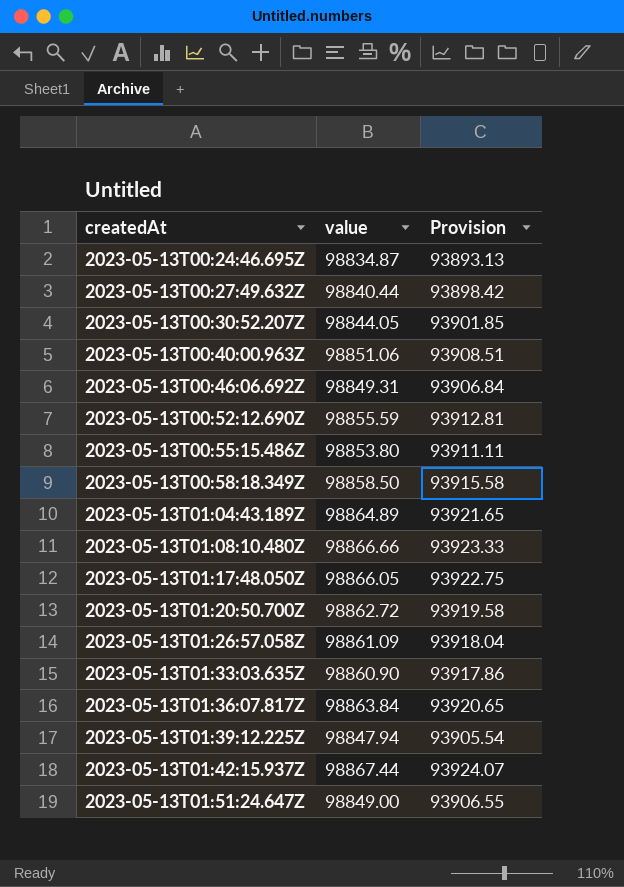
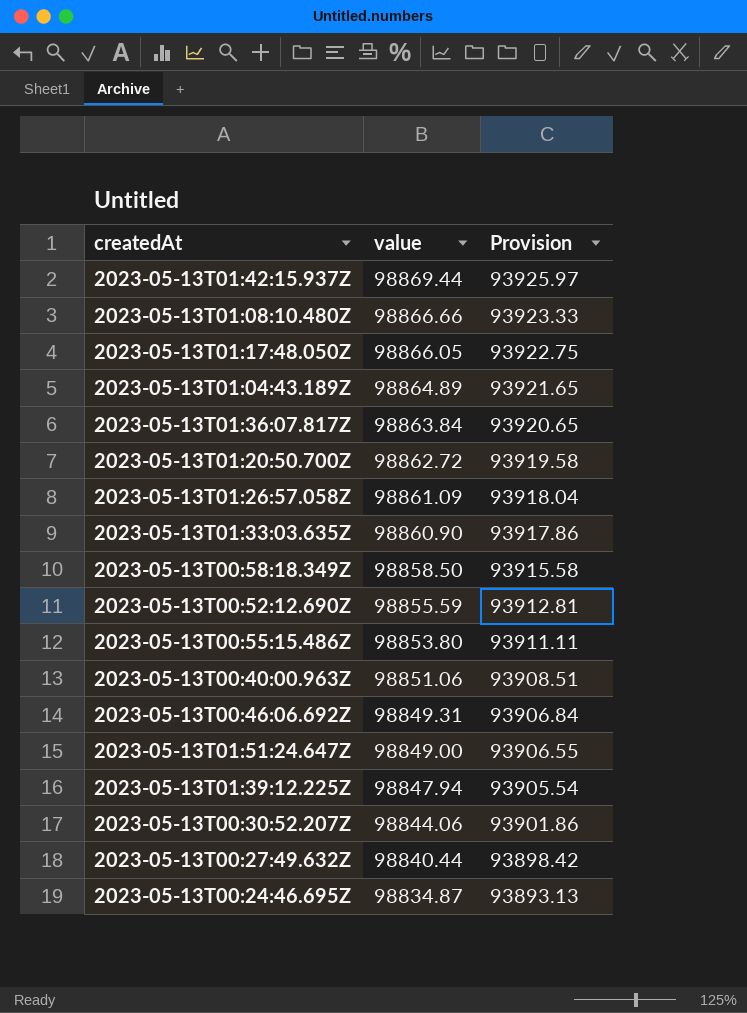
row order: createdAt ascending -> value descending
2023-05-13T01:42:15.937Z | value: 98867.44 -> 98869.44
2023-05-13T01:42:15.937Z | Provision: 93924.07 -> 93925.97
2023-05-13T00:30:52.207Z | value: 98844.05 -> 98844.06
2023-05-13T00:30:52.207Z | Provision: 93901.85 -> 93901.86

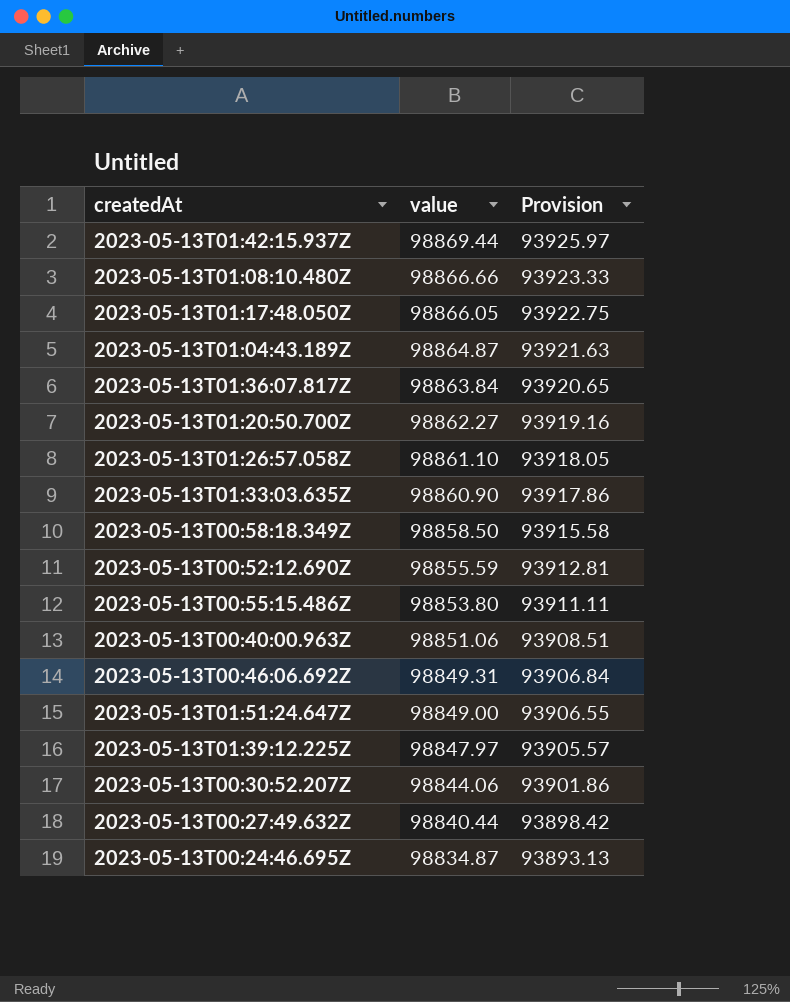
2023-05-13T01:04:43.189Z | value: 98864.89 -> 98864.87
2023-05-13T01:04:43.189Z | Provision: 93921.65 -> 93921.63
2023-05-13T01:20:50.700Z | value: 98862.72 -> 98862.27
2023-05-13T01:20:50.700Z | Provision: 93919.58 -> 93919.16
2023-05-13T01:26:57.058Z | value: 98861.09 -> 98861.10
2023-05-13T01:26:57.058Z | Provision: 93918.04 -> 93918.05
2023-05-13T01:39:12.225Z | value: 98847.94 -> 98847.97
2023-05-13T01:39:12.225Z | Provision: 93905.54 -> 93905.57

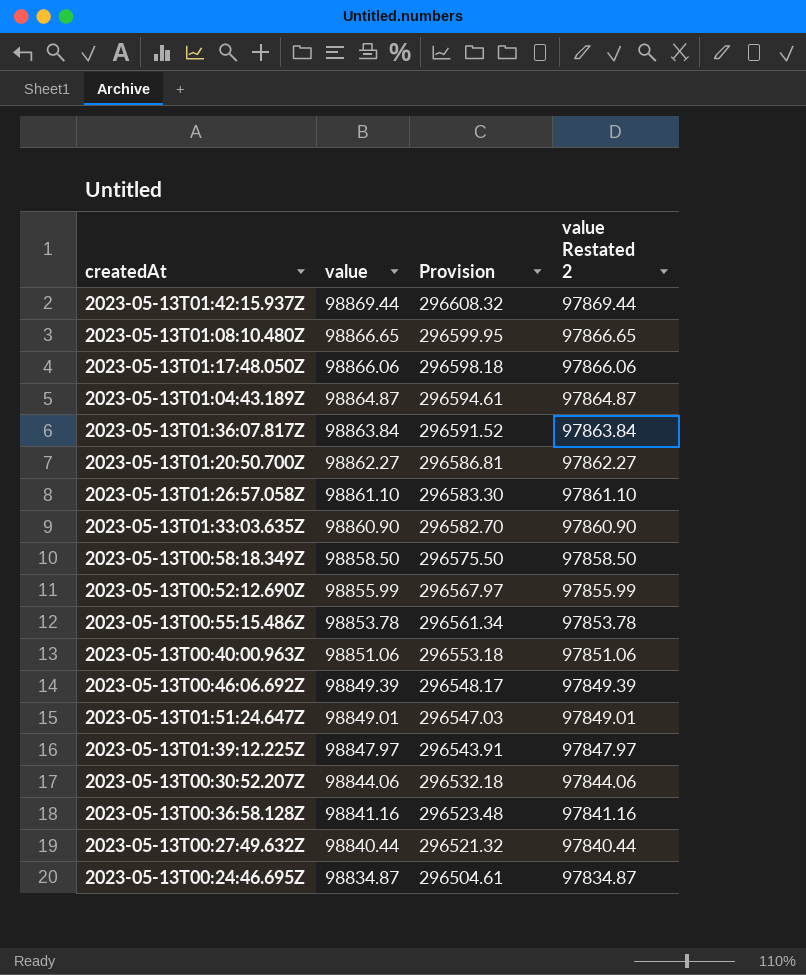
column Provision | formula: [value] * 0.95 -> [value] * 3
column value Restated 2 | formula: none -> [value] - 1000
2023-05-13T01:08:10.480Z | value: 98866.66 -> 98866.65
2023-05-13T01:17:48.050Z | value: 98866.05 -> 98866.06
2023-05-13T00:52:12.690Z | value: 98855.59 -> 98855.99
2023-05-13T00:55:15.486Z | value: 98853.80 -> 98853.78
2023-05-13T00:46:06.692Z | value: 98849.31 -> 98849.39
2023-05-13T01:51:24.647Z | value: 98849.00 -> 98849.01
row 2023-05-13T00:36:58.128Z: none -> 98841.16 | 296523.48 | 97841.16

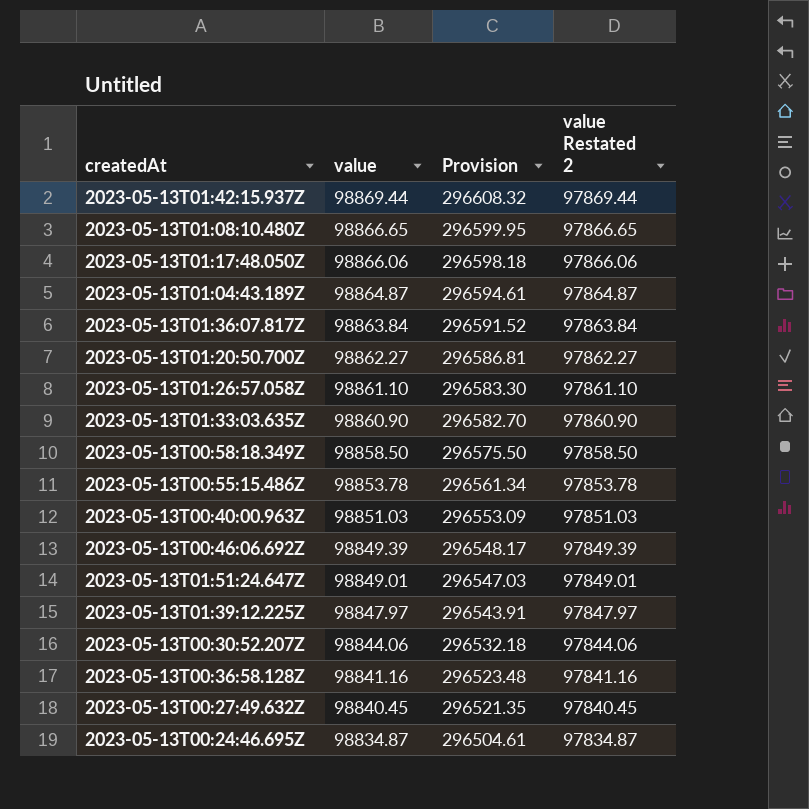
row 2023-05-13T00:52:12.690Z: 98855.99 | 296567.97 | 97855.99 -> none
2023-05-13T00:40:00.963Z | value: 98851.06 -> 98851.03
2023-05-13T00:40:00.963Z | Provision: 296553.18 -> 296553.09
2023-05-13T00:40:00.963Z | value Restated 2: 97851.06 -> 97851.03
2023-05-13T00:27:49.632Z | value: 98840.44 -> 98840.45
2023-05-13T00:27:49.632Z | Provision: 296521.32 -> 296521.35
2023-05-13T00:27:49.632Z | value Restated 2: 97840.44 -> 97840.45

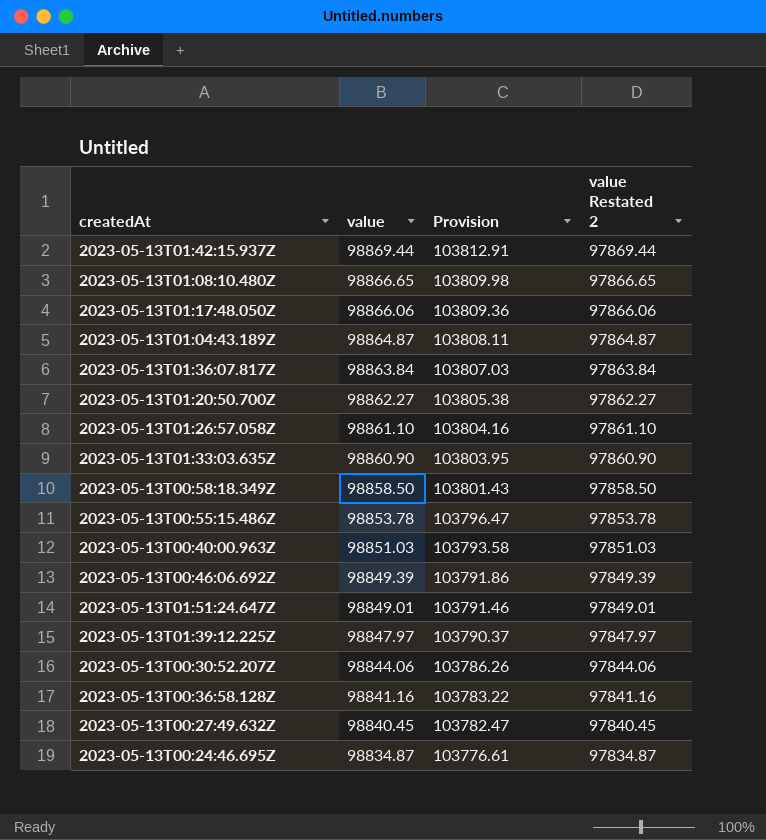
column Provision | formula: [value] * 3 -> [value] * 1.05

